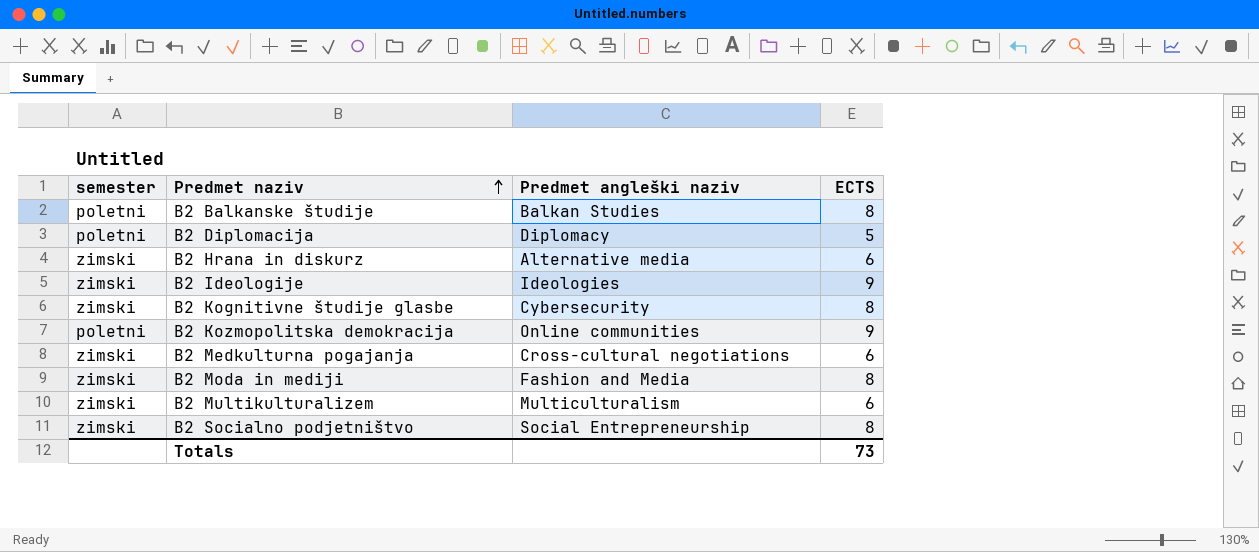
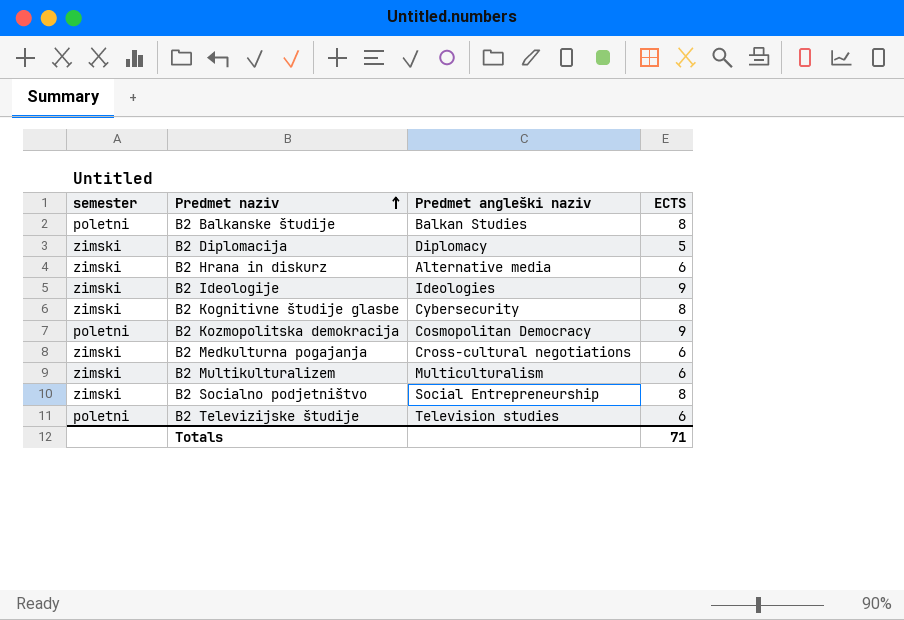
row B2 Moda in mediji: zimski | Fashion and Media | 8 -> none
B2 Diplomacija | semester: poletni -> zimski
B2 Kozmopolitska demokracija | Predmet angleški naziv: Online communities -> Cosmopolitan Democracy
row B2 Televizijske študije: none -> poletni | Television studies | 6
Totals | ECTS: 73 -> 71

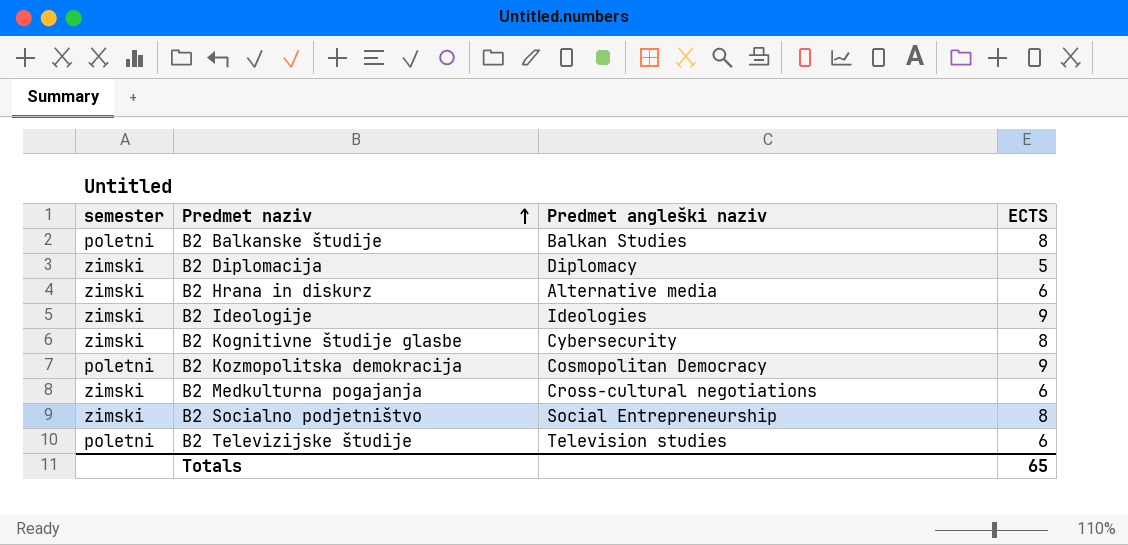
row B2 Multikulturalizem: zimski | Multiculturalism | 6 -> none
Totals | ECTS: 71 -> 65

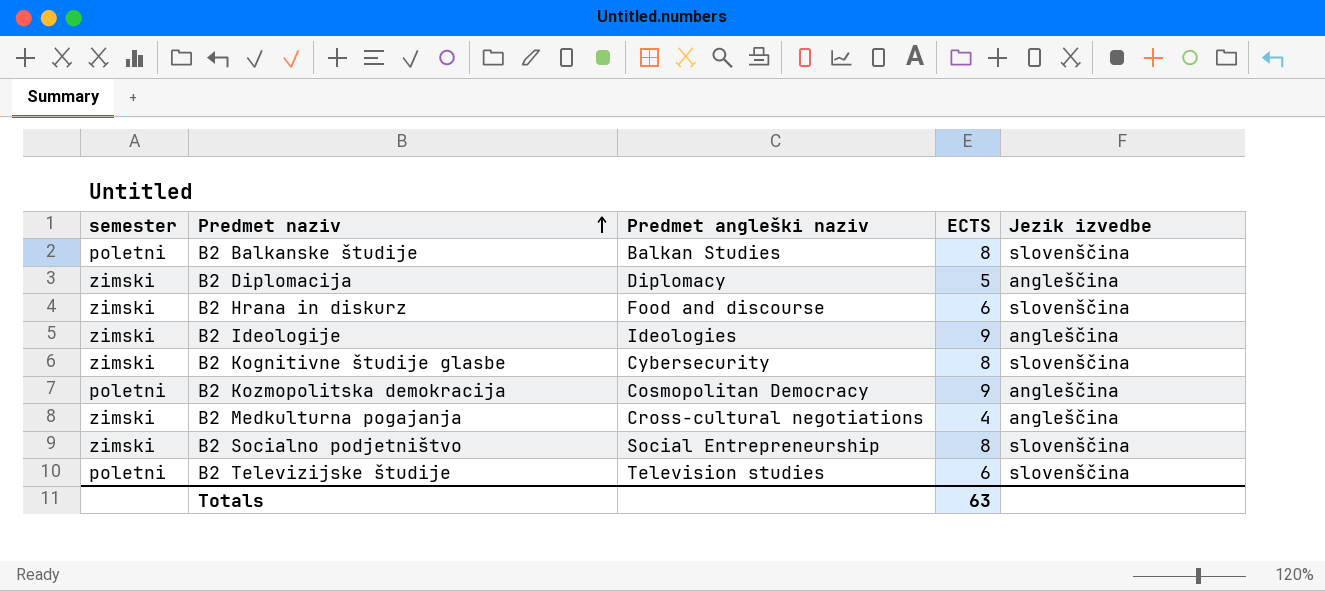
column Jezik izvedbe | position: none -> 5
B2 Hrana in diskurz | Predmet angleški naziv: Alternative media -> Food and discourse
B2 Medkulturna pogajanja | ECTS: 6 -> 4
Totals | ECTS: 65 -> 63

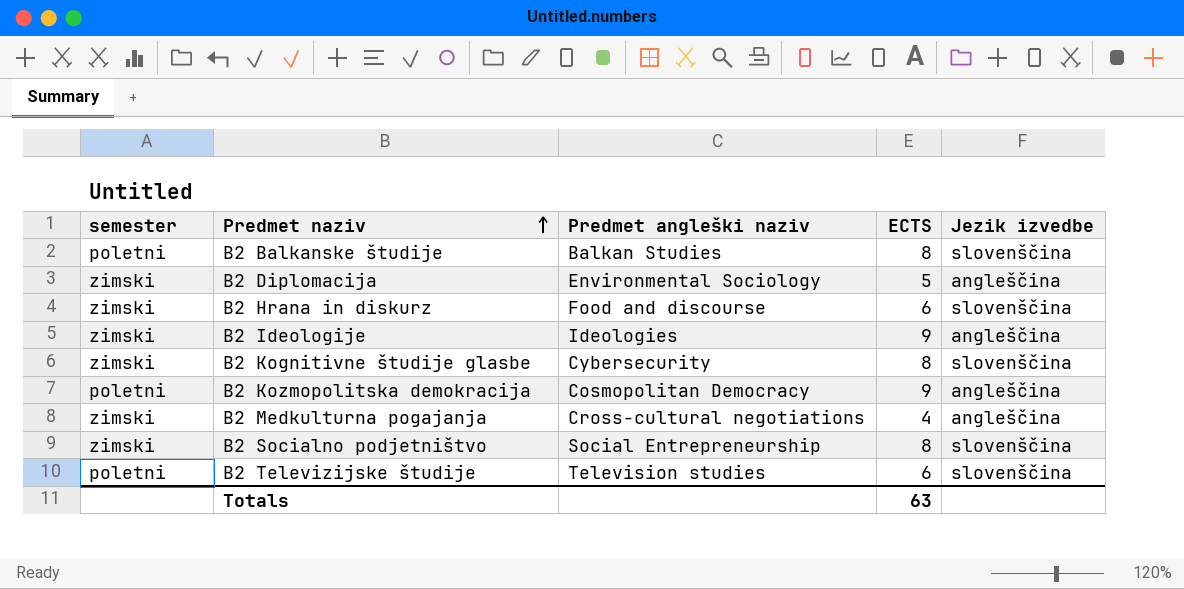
B2 Diplomacija | Predmet angleški naziv: Diplomacy -> Environmental Sociology

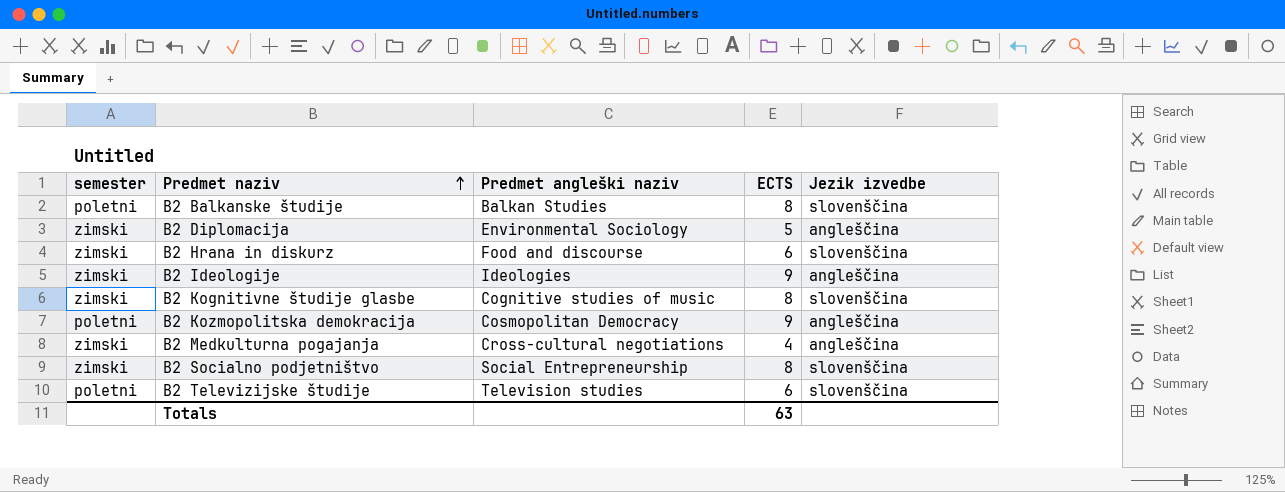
B2 Kognitivne študije glasbe | Predmet angleški naziv: Cybersecurity -> Cognitive studies of music

